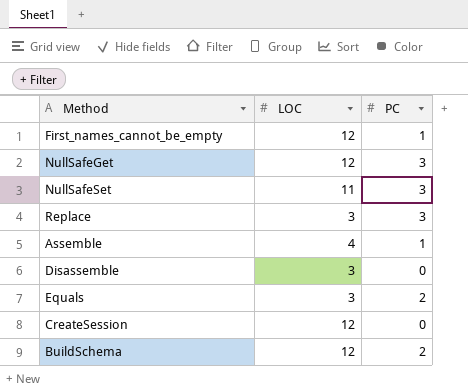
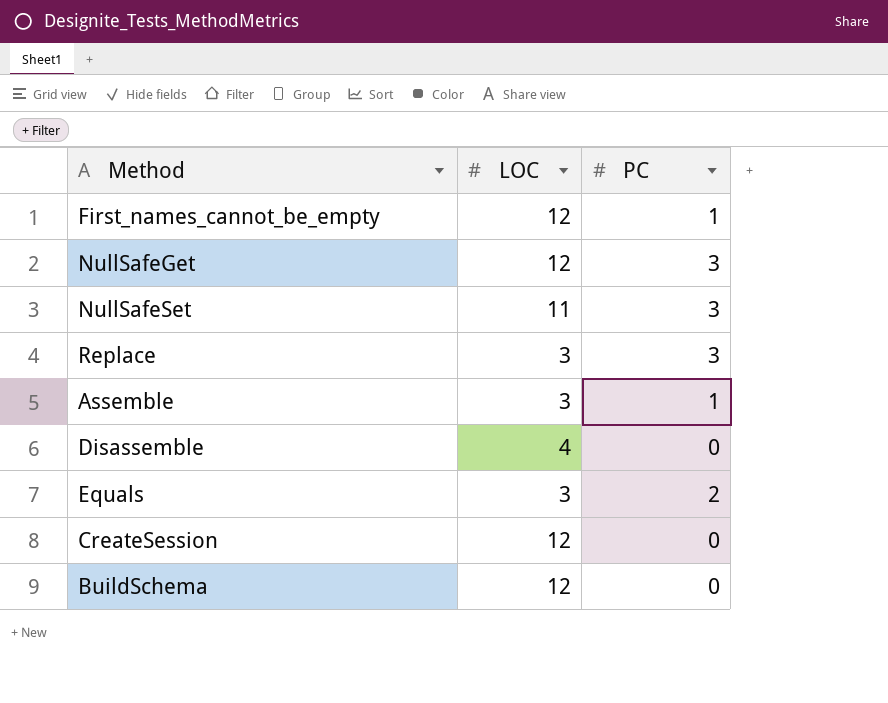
Assemble | LOC: 4 -> 3
Disassemble | LOC: 3 -> 4
BuildSchema | PC: 2 -> 0

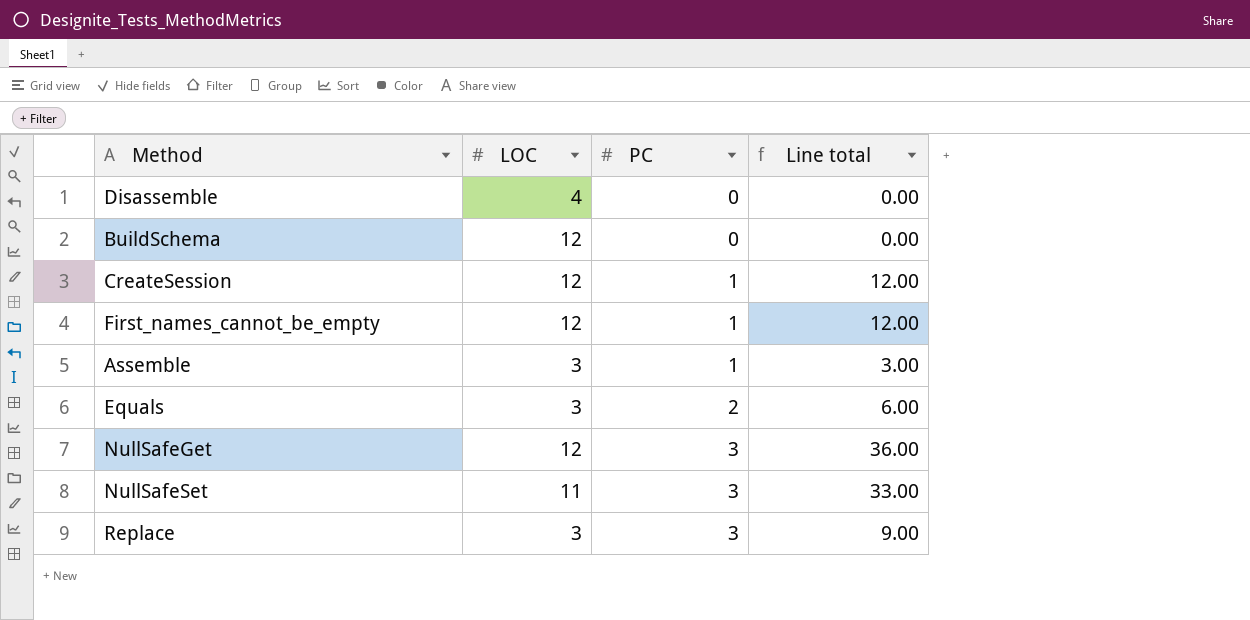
row order: none -> PC ascending
column Line total | formula: none -> [LOC] * [PC]
CreateSession | PC: 0 -> 1

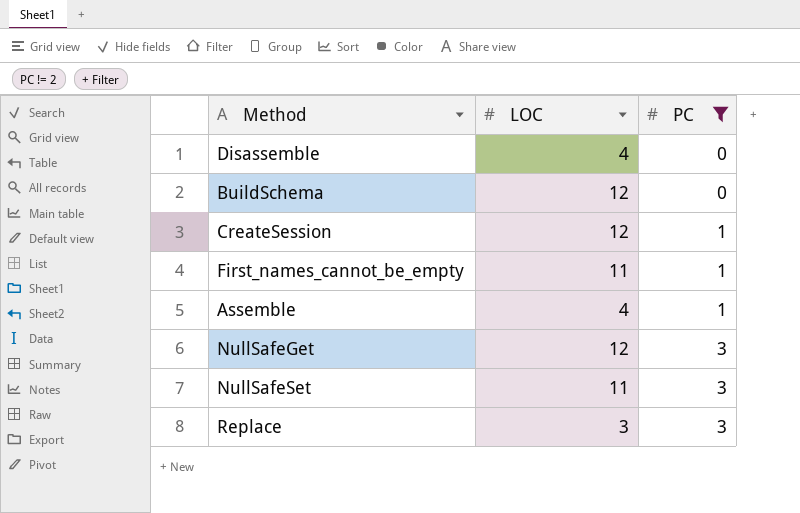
filter: none -> PC != 2
column Line total | formula: [LOC] * [PC] -> none
First_names_cannot_be_empty | LOC: 12 -> 11
Assemble | LOC: 3 -> 4

